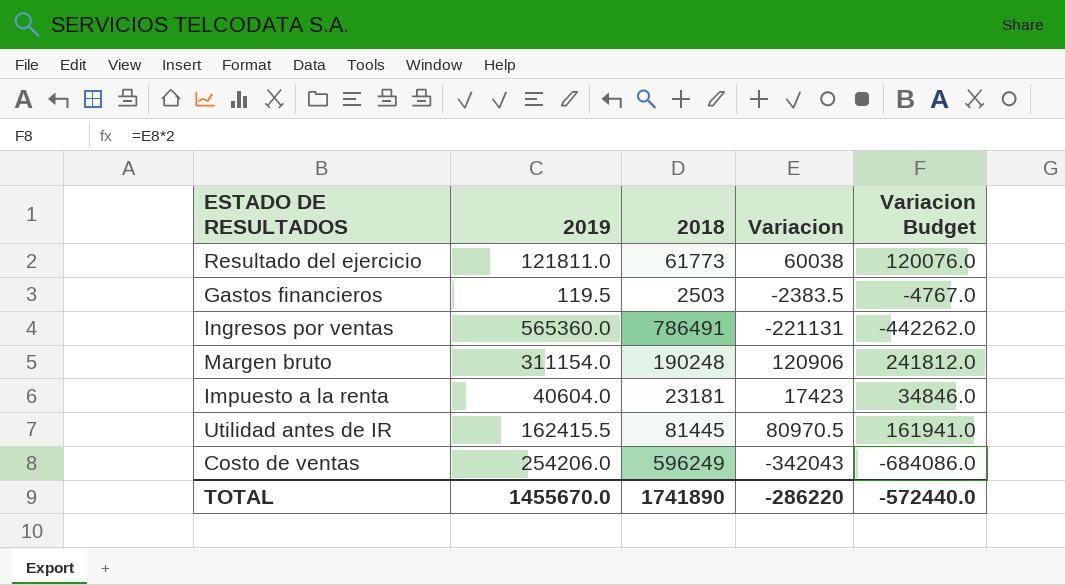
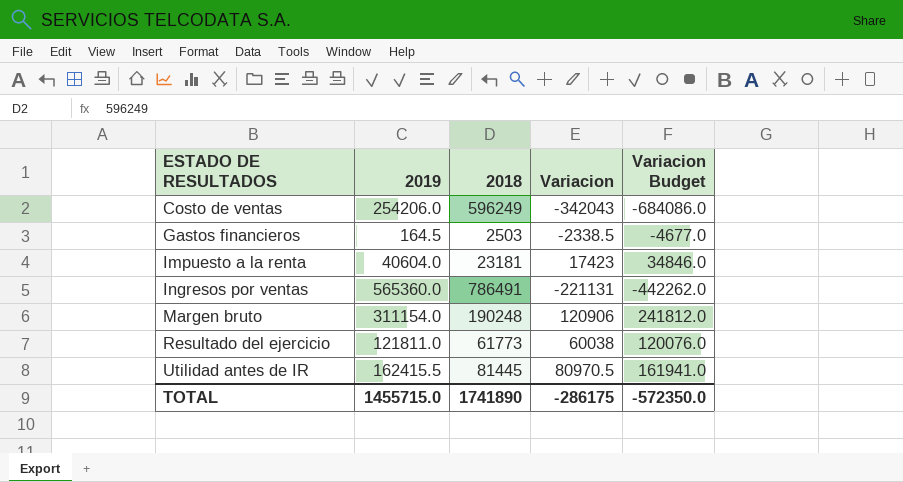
row order: none -> ESTADO DE RESULTADOS ascending
Gastos financieros | 2019: 119.5 -> 164.5
Gastos financieros | Variacion: -2383.5 -> -2338.5
Gastos financieros | Variacion Budget: -4767.0 -> -4677.0
TOTAL | 2019: 1455670.0 -> 1455715.0
TOTAL | Variacion: -286220 -> -286175
TOTAL | Variacion Budget: -572440.0 -> -572350.0

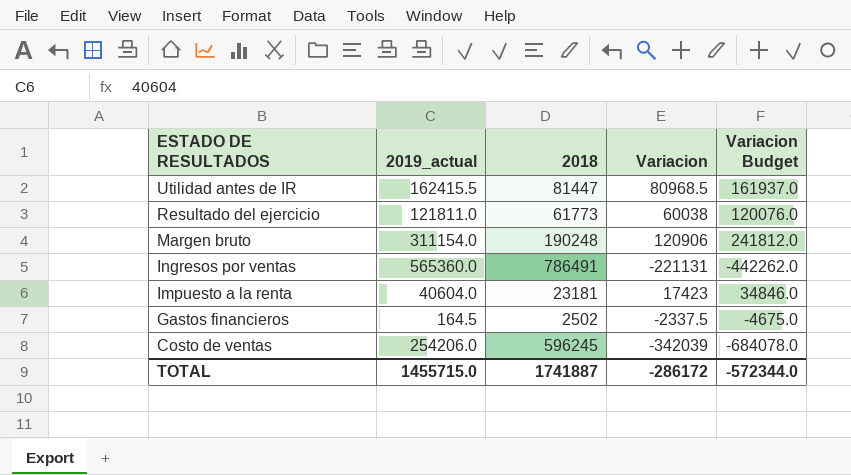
row order: ESTADO DE RESULTADOS ascending -> ESTADO DE RESULTADOS descending
column name: 2019 -> 2019_actual
Utilidad antes de IR | 2018: 81445 -> 81447
Utilidad antes de IR | Variacion: 80970.5 -> 80968.5
Utilidad antes de IR | Variacion Budget: 161941.0 -> 161937.0
Gastos financieros | 2018: 2503 -> 2502
Gastos financieros | Variacion: -2338.5 -> -2337.5
Gastos financieros | Variacion Budget: -4677.0 -> -4675.0
Costo de ventas | 2018: 596249 -> 596245
Costo de ventas | Variacion: -342043 -> -342039
Costo de ventas | Variacion Budget: -684086.0 -> -684078.0
TOTAL | 2018: 1741890 -> 1741887
TOTAL | Variacion: -286175 -> -286172
TOTAL | Variacion Budget: -572350.0 -> -572344.0

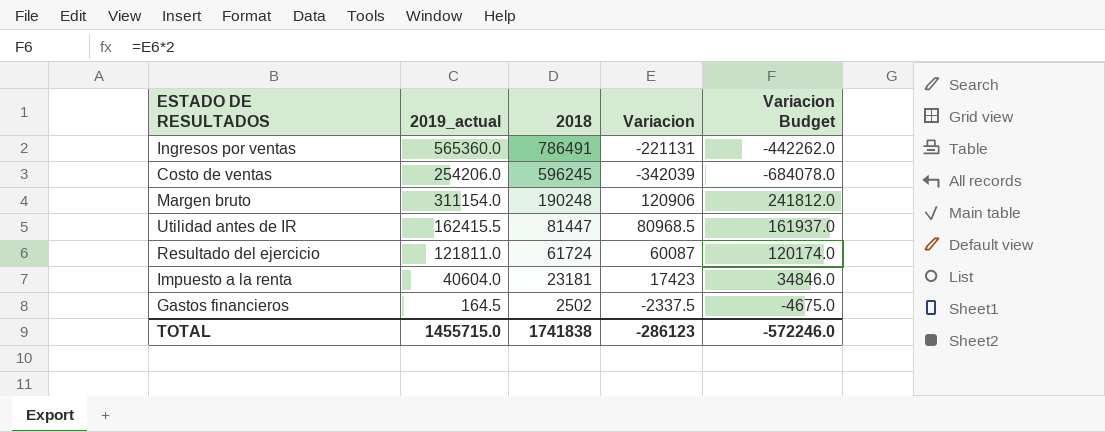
row order: ESTADO DE RESULTADOS descending -> 2018 descending
Resultado del ejercicio | 2018: 61773 -> 61724
Resultado del ejercicio | Variacion: 60038 -> 60087
Resultado del ejercicio | Variacion Budget: 120076.0 -> 120174.0
TOTAL | 2018: 1741887 -> 1741838
TOTAL | Variacion: -286172 -> -286123
TOTAL | Variacion Budget: -572344.0 -> -572246.0

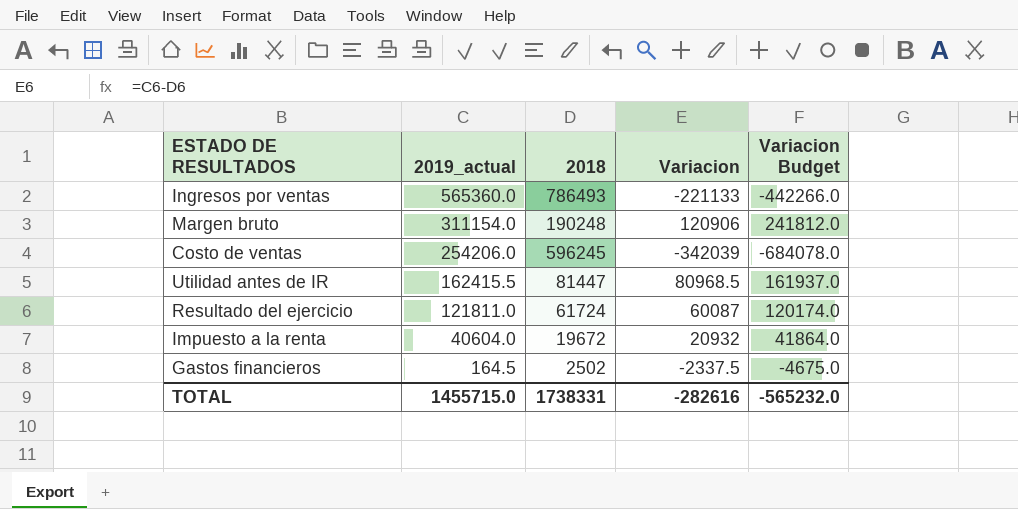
row order: 2018 descending -> 2019_actual descending
Ingresos por ventas | 2018: 786491 -> 786493
Ingresos por ventas | Variacion: -221131 -> -221133
Ingresos por ventas | Variacion Budget: -442262.0 -> -442266.0
Impuesto a la renta | 2018: 23181 -> 19672
Impuesto a la renta | Variacion: 17423 -> 20932
Impuesto a la renta | Variacion Budget: 34846.0 -> 41864.0
TOTAL | 2018: 1741838 -> 1738331
TOTAL | Variacion: -286123 -> -282616
TOTAL | Variacion Budget: -572246.0 -> -565232.0

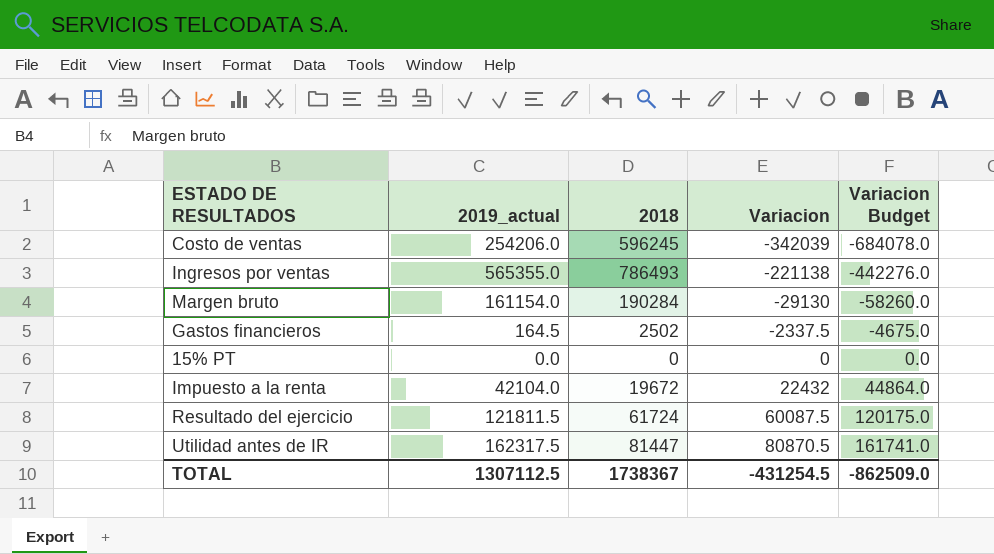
row order: 2019_actual descending -> Variacion ascending
Ingresos por ventas | 2019_actual: 565360.0 -> 565355.0
Ingresos por ventas | Variacion: -221133 -> -221138
Ingresos por ventas | Variacion Budget: -442266.0 -> -442276.0
Margen bruto | 2019_actual: 311154.0 -> 161154.0
Margen bruto | 2018: 190248 -> 190284
Margen bruto | Variacion: 120906 -> -29130
Margen bruto | Variacion Budget: 241812.0 -> -58260.0
row 15% PT: none -> 0.0 | 0 | 0 | 0.0
Impuesto a la renta | 2019_actual: 40604.0 -> 42104.0
Impuesto a la renta | Variacion: 20932 -> 22432
Impuesto a la renta | Variacion Budget: 41864.0 -> 44864.0
Resultado del ejercicio | 2019_actual: 121811.0 -> 121811.5
Resultado del ejercicio | Variacion: 60087 -> 60087.5
Resultado del ejercicio | Variacion Budget: 120174.0 -> 120175.0
Utilidad antes de IR | 2019_actual: 162415.5 -> 162317.5
Utilidad antes de IR | Variacion: 80968.5 -> 80870.5
Utilidad antes de IR | Variacion Budget: 161937.0 -> 161741.0
TOTAL | 2019_actual: 1455715.0 -> 1307112.5
TOTAL | 2018: 1738331 -> 1738367
TOTAL | Variacion: -282616 -> -431254.5
TOTAL | Variacion Budget: -565232.0 -> -862509.0

